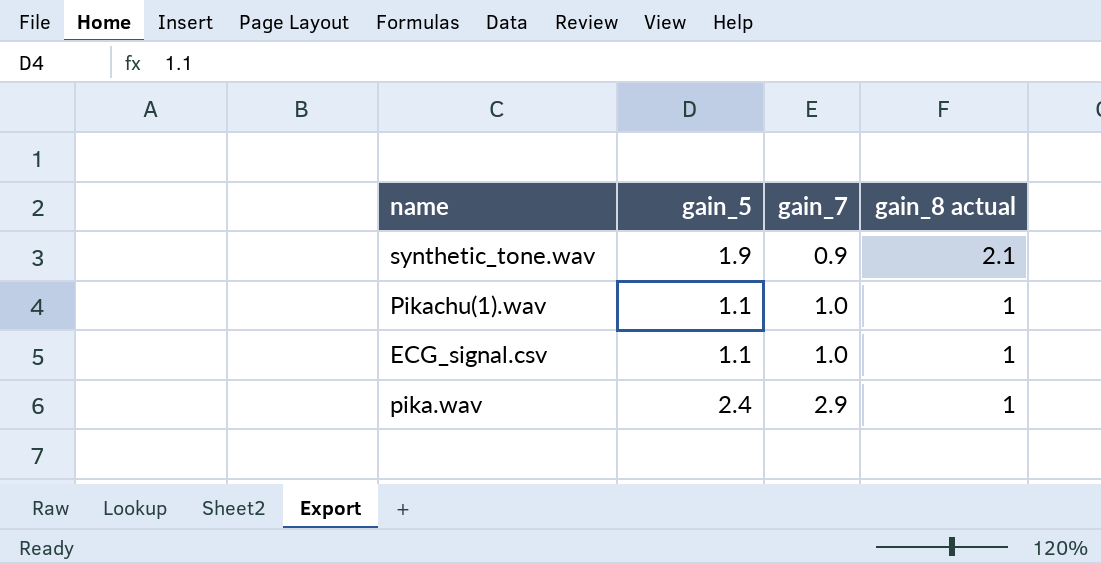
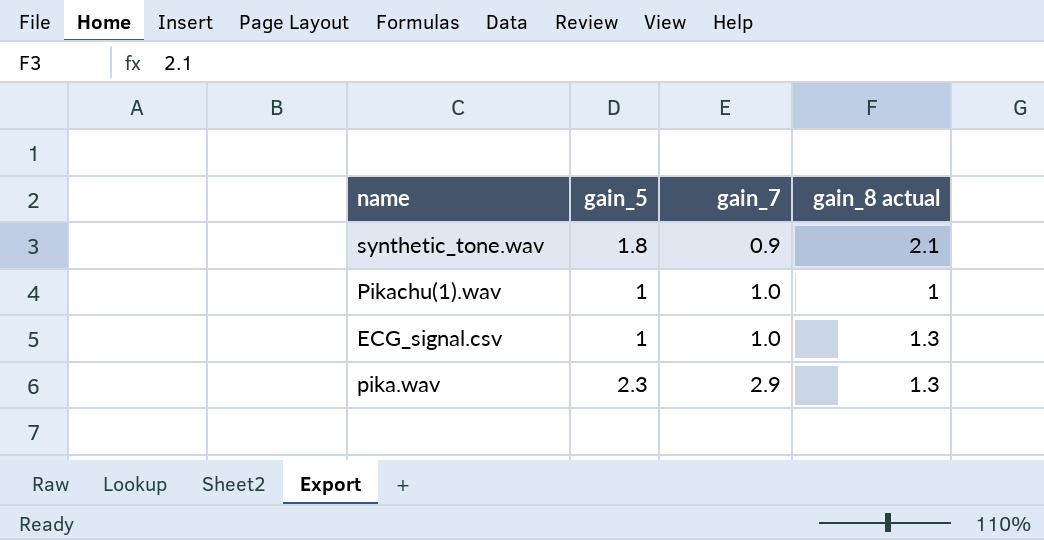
synthetic_tone.wav | gain_5: 1.9 -> 1.8
Pikachu(1).wav | gain_5: 1.1 -> 1
ECG_signal.csv | gain_5: 1.1 -> 1
ECG_signal.csv | gain_8 actual: 1 -> 1.3
pika.wav | gain_5: 2.4 -> 2.3
pika.wav | gain_8 actual: 1 -> 1.3

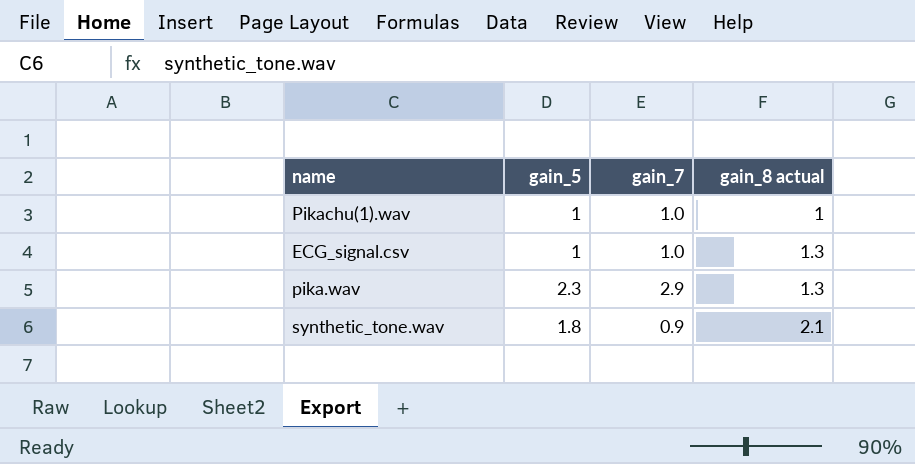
row order: gain_7 ascending -> gain_8 actual ascending

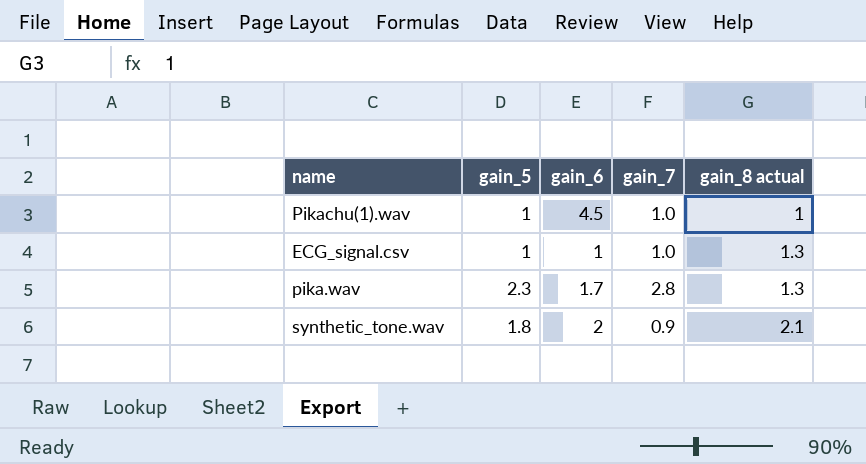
column gain_6 | position: none -> 3
pika.wav | gain_7: 2.9 -> 2.8

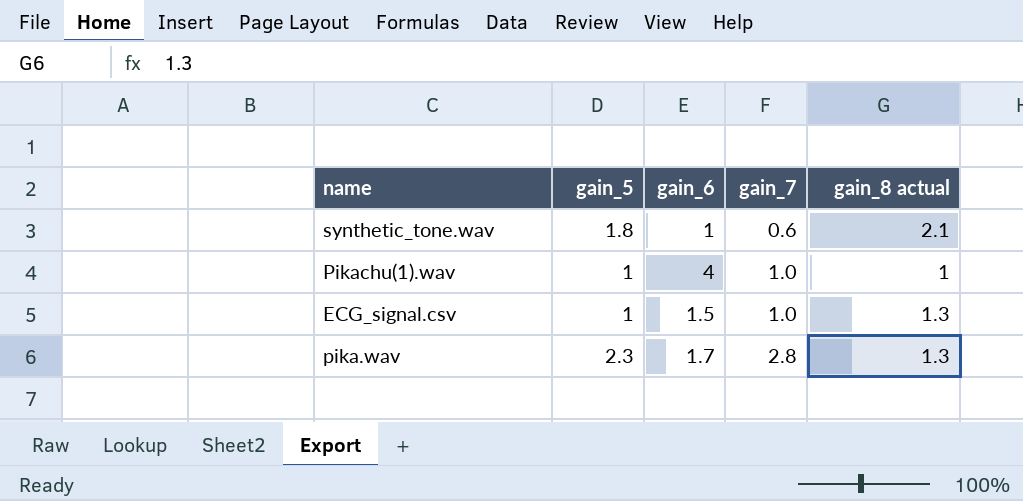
row order: gain_8 actual ascending -> gain_7 ascending
synthetic_tone.wav | gain_6: 2 -> 1
synthetic_tone.wav | gain_7: 0.9 -> 0.6
Pikachu(1).wav | gain_6: 4.5 -> 4
ECG_signal.csv | gain_6: 1 -> 1.5

